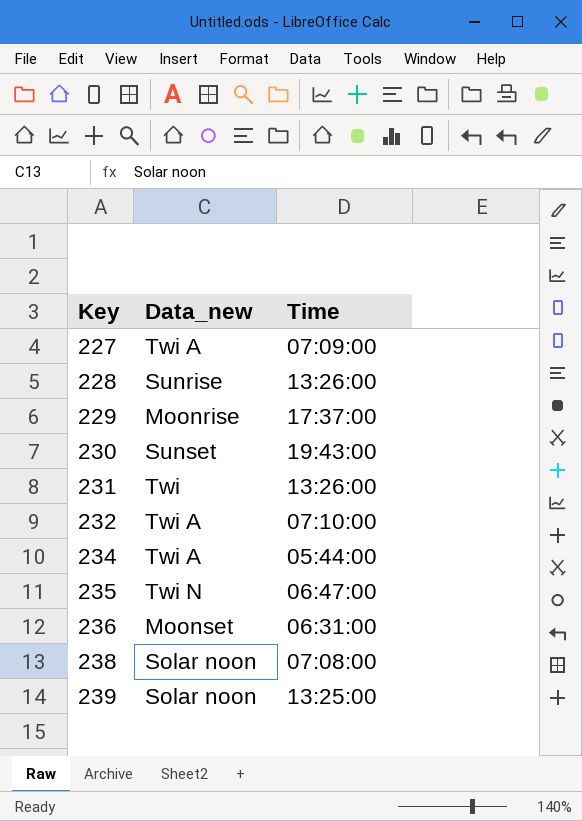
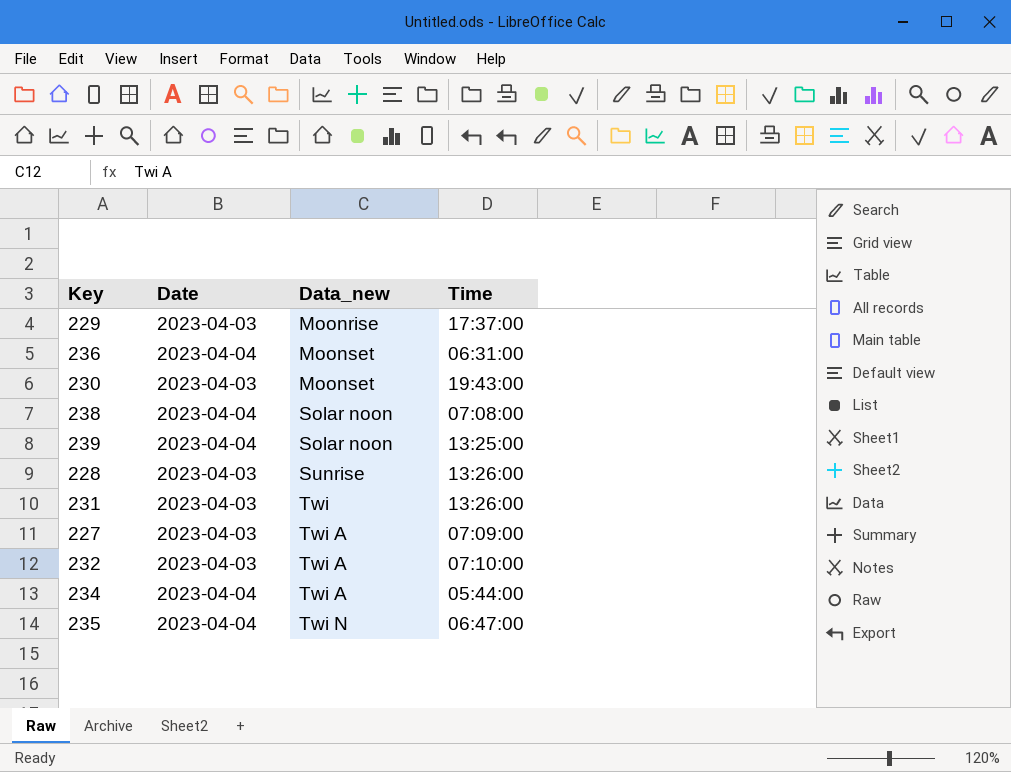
row order: Key ascending -> Data_new ascending
column Date | position: none -> 2
230 | Data_new: Sunset -> Moonset

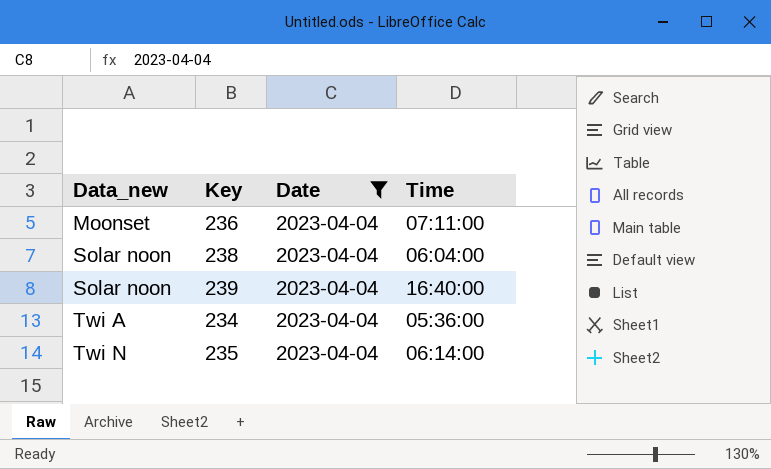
filter: none -> Date = 2023-04-04
column Data_new | position: 3 -> 1
236 | Time: 06:31:00 -> 07:11:00
238 | Time: 07:08:00 -> 06:04:00
239 | Time: 13:25:00 -> 16:40:00
234 | Time: 05:44:00 -> 05:36:00
235 | Time: 06:47:00 -> 06:14:00

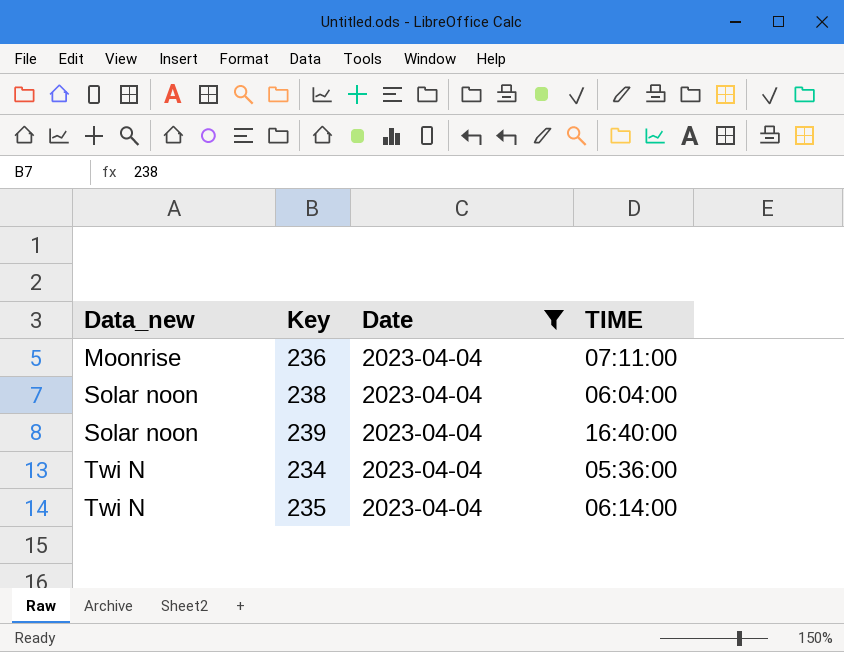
column name: Time -> TIME
236 | Data_new: Moonset -> Moonrise
234 | Data_new: Twi A -> Twi N

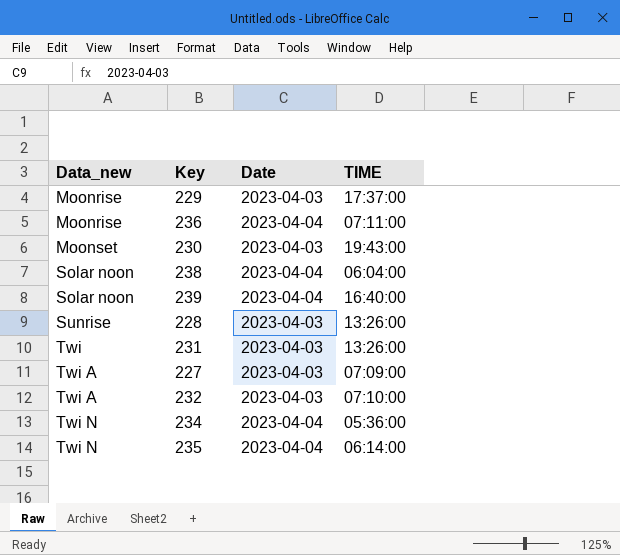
filter: Date = 2023-04-04 -> none

